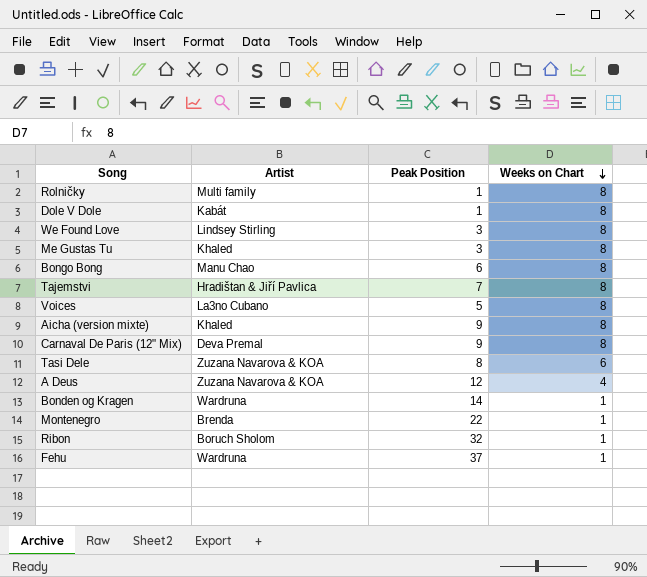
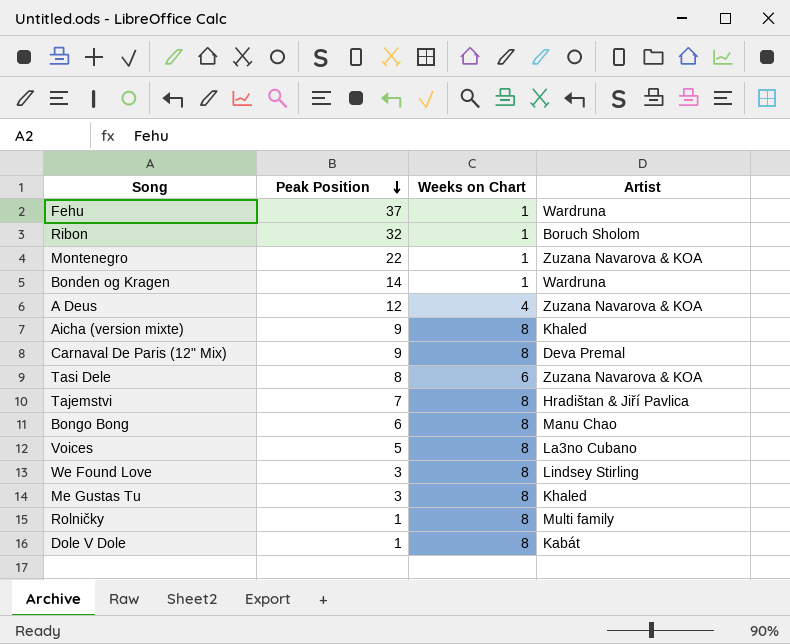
row order: Weeks on Chart descending -> Peak Position descending
column Artist | position: 2 -> 4
Montenegro | Artist: Brenda -> Zuzana Navarova & KOA

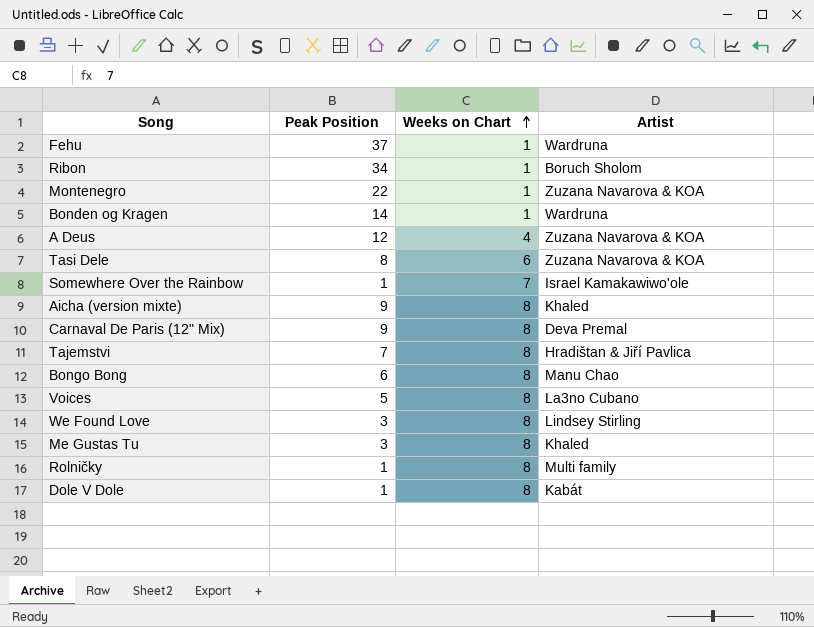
row order: Peak Position descending -> Weeks on Chart ascending
Ribon | Peak Position: 32 -> 34
row Somewhere Over the Rainbow: none -> 1 | 7 | Israel Kamakawiwo'ole

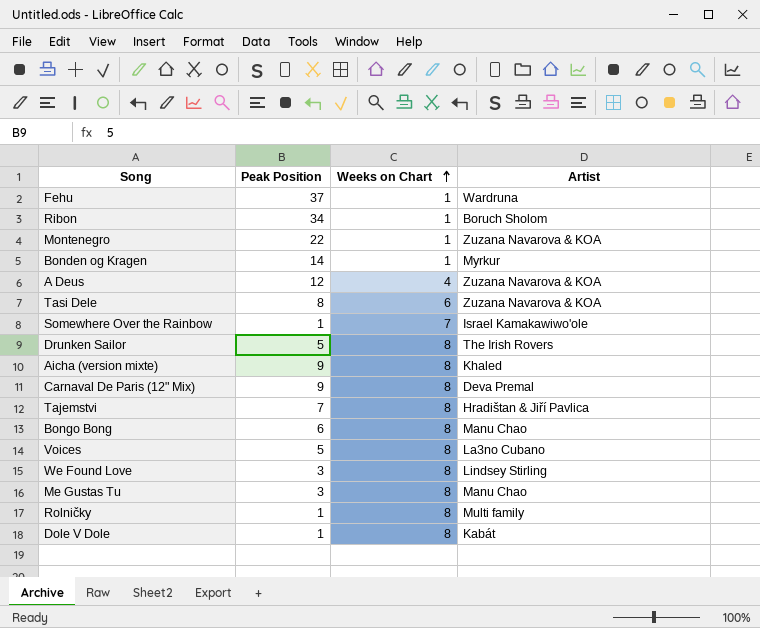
Bonden og Kragen | Artist: Wardruna -> Myrkur
row Drunken Sailor: none -> 5 | 8 | The Irish Rovers
Me Gustas Tu | Artist: Khaled -> Manu Chao

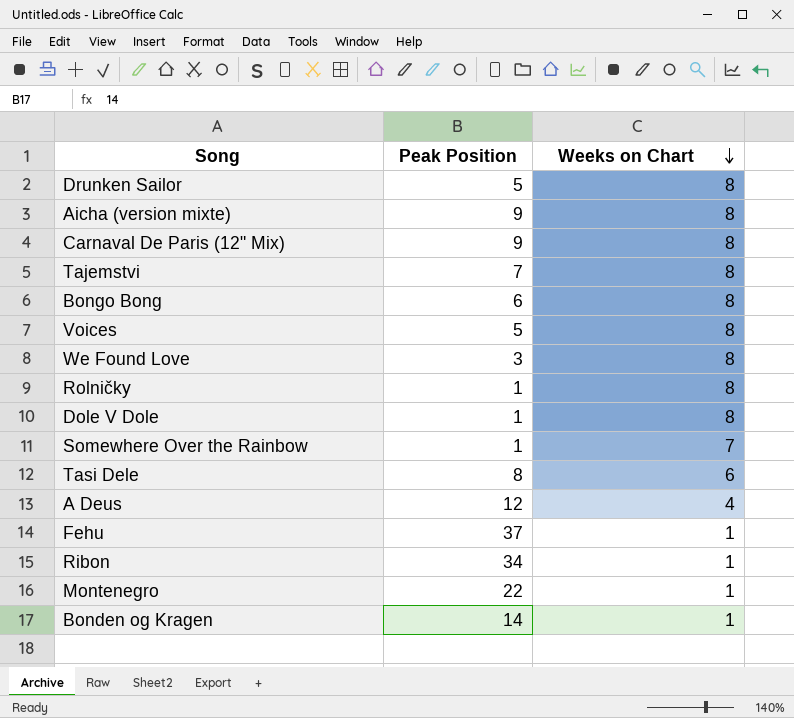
row order: Weeks on Chart ascending -> Weeks on Chart descending
column Artist | position: 4 -> none
row Me Gustas Tu: 3 | 8 | Manu Chao -> none

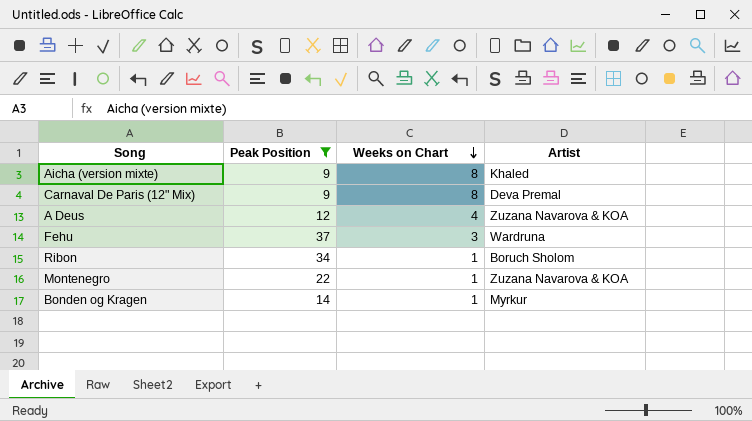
filter: none -> Peak Position >= 9
column Artist | position: none -> 4
Fehu | Weeks on Chart: 1 -> 3

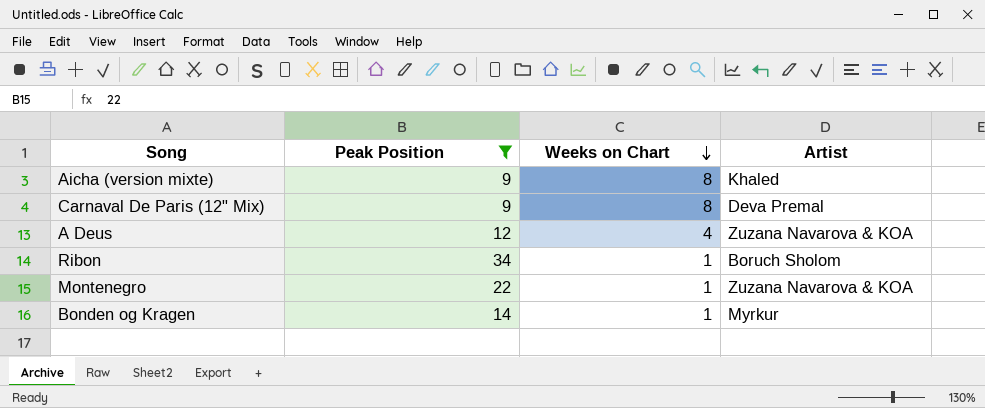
row Fehu: 37 | 3 | Wardruna -> none

